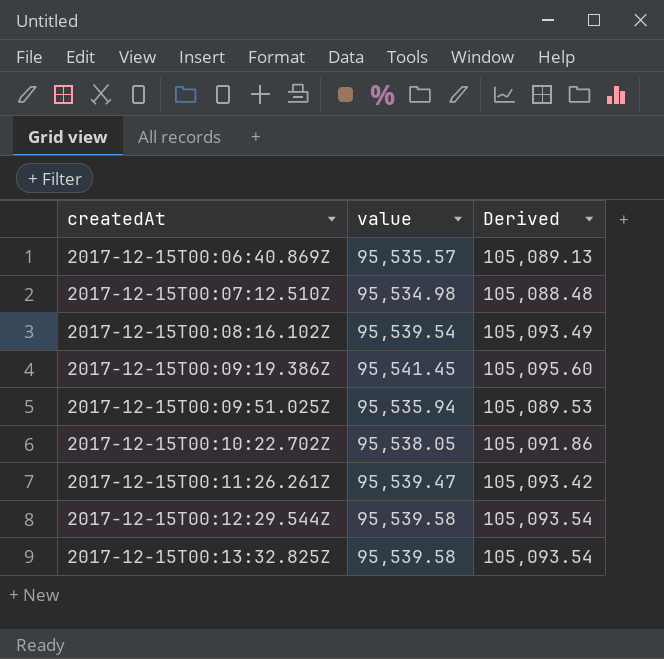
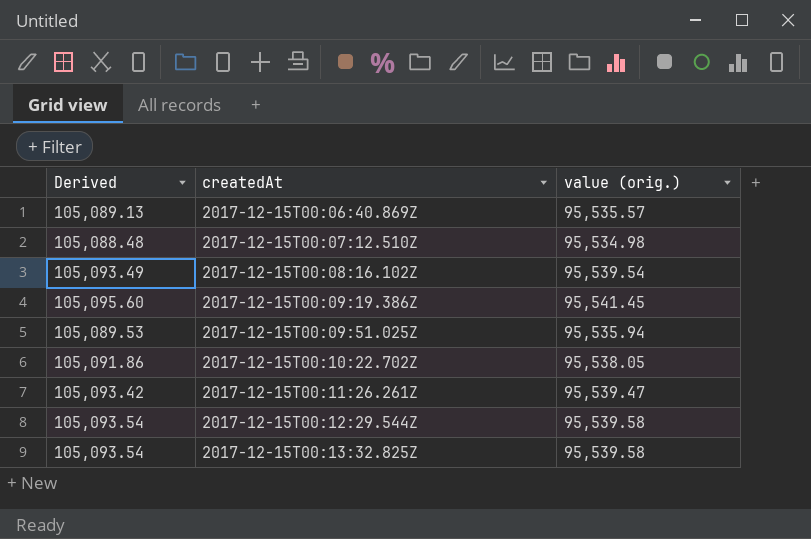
column Derived | position: 3 -> 1
column name: value -> value (orig.)

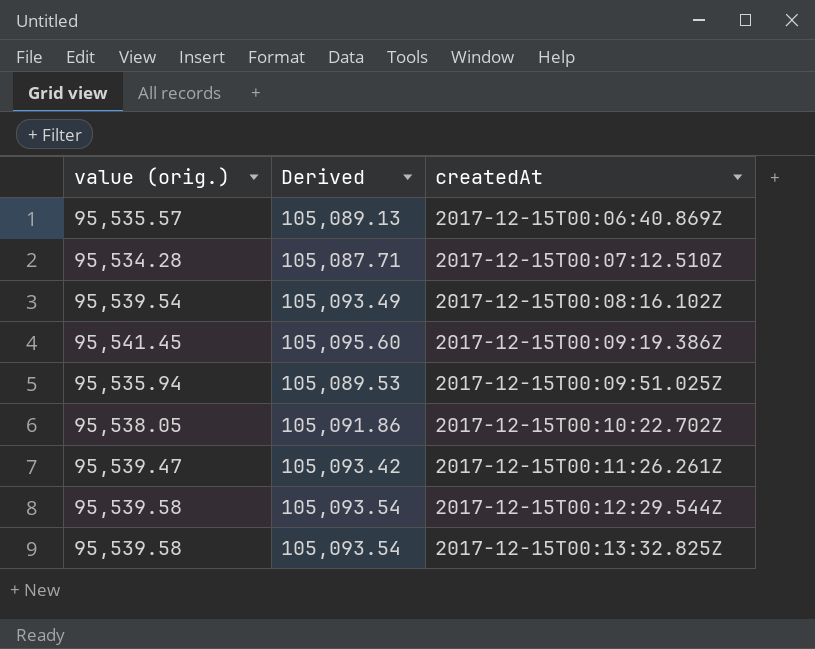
column value (orig.) | position: 3 -> 1
2017-12-15T00:07:12.510Z | value (orig.): 95,534.98 -> 95,534.28
2017-12-15T00:07:12.510Z | Derived: 105,088.48 -> 105,087.71

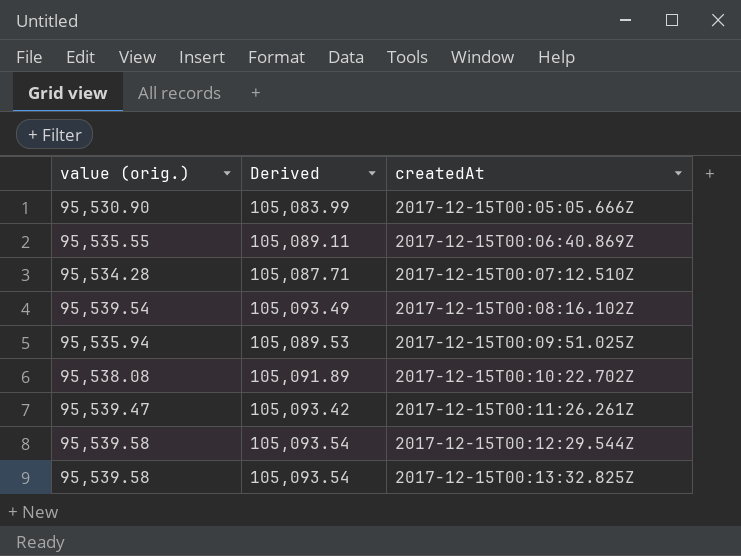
row 2017-12-15T00:09:19.386Z: 95,541.45 | 105,095.60 -> none
row 2017-12-15T00:05:05.666Z: none -> 95,530.90 | 105,083.99
2017-12-15T00:06:40.869Z | value (orig.): 95,535.57 -> 95,535.55
2017-12-15T00:06:40.869Z | Derived: 105,089.13 -> 105,089.11
2017-12-15T00:10:22.702Z | value (orig.): 95,538.05 -> 95,538.08
2017-12-15T00:10:22.702Z | Derived: 105,091.86 -> 105,091.89

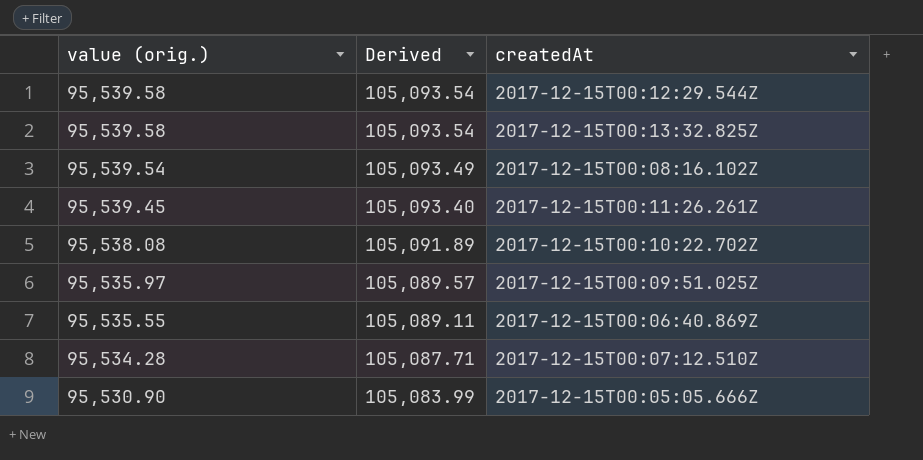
row order: createdAt ascending -> value (orig.) descending
2017-12-15T00:11:26.261Z | value (orig.): 95,539.47 -> 95,539.45
2017-12-15T00:11:26.261Z | Derived: 105,093.42 -> 105,093.40
2017-12-15T00:09:51.025Z | value (orig.): 95,535.94 -> 95,535.97
2017-12-15T00:09:51.025Z | Derived: 105,089.53 -> 105,089.57

